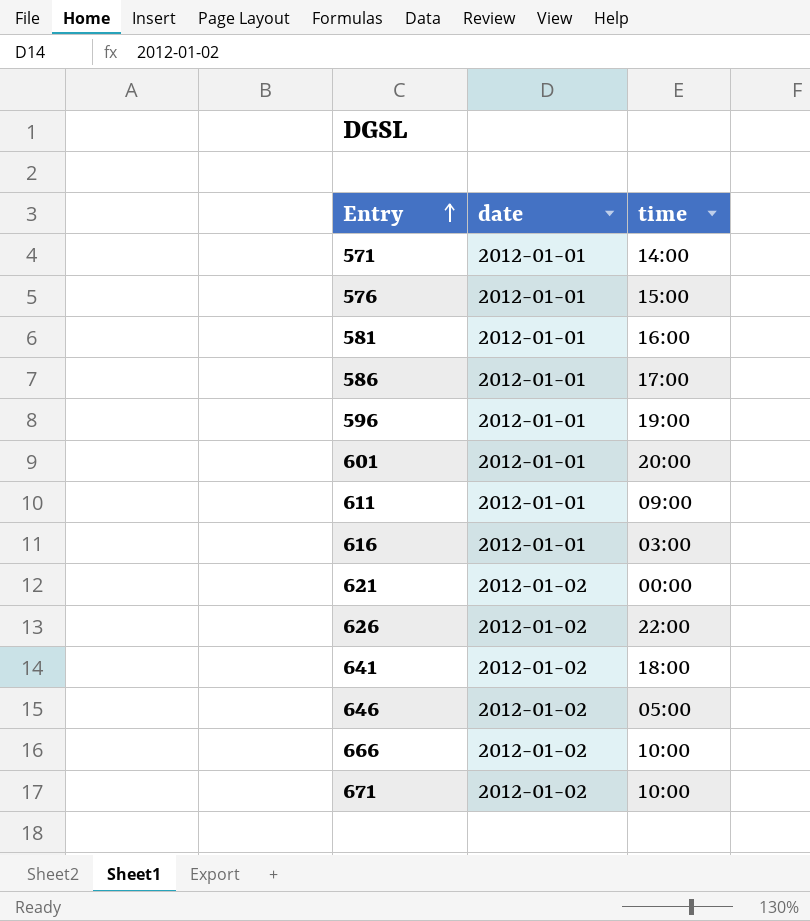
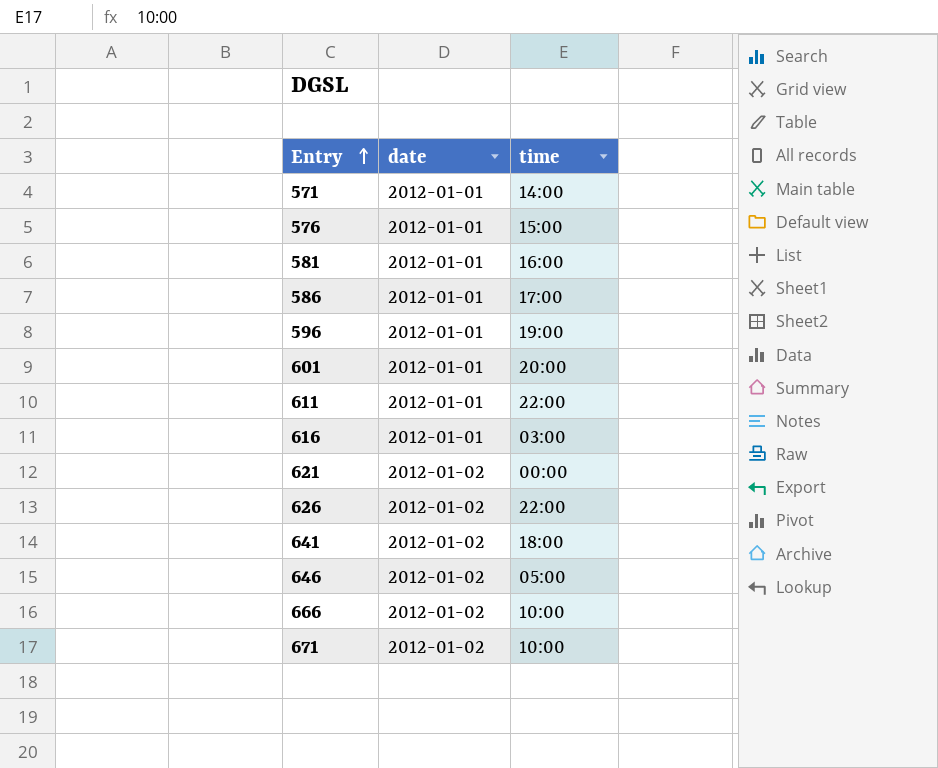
611 | time: 09:00 -> 22:00

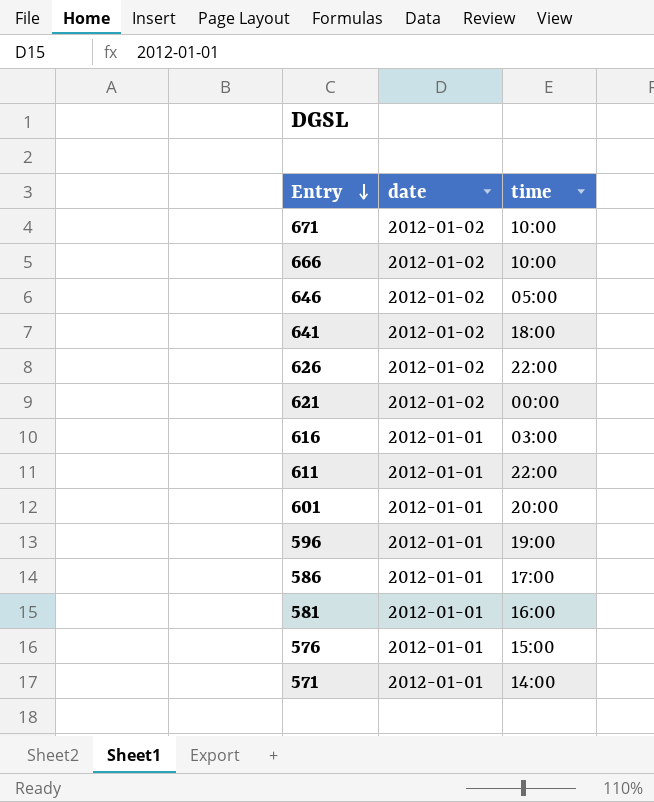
row order: Entry ascending -> Entry descending

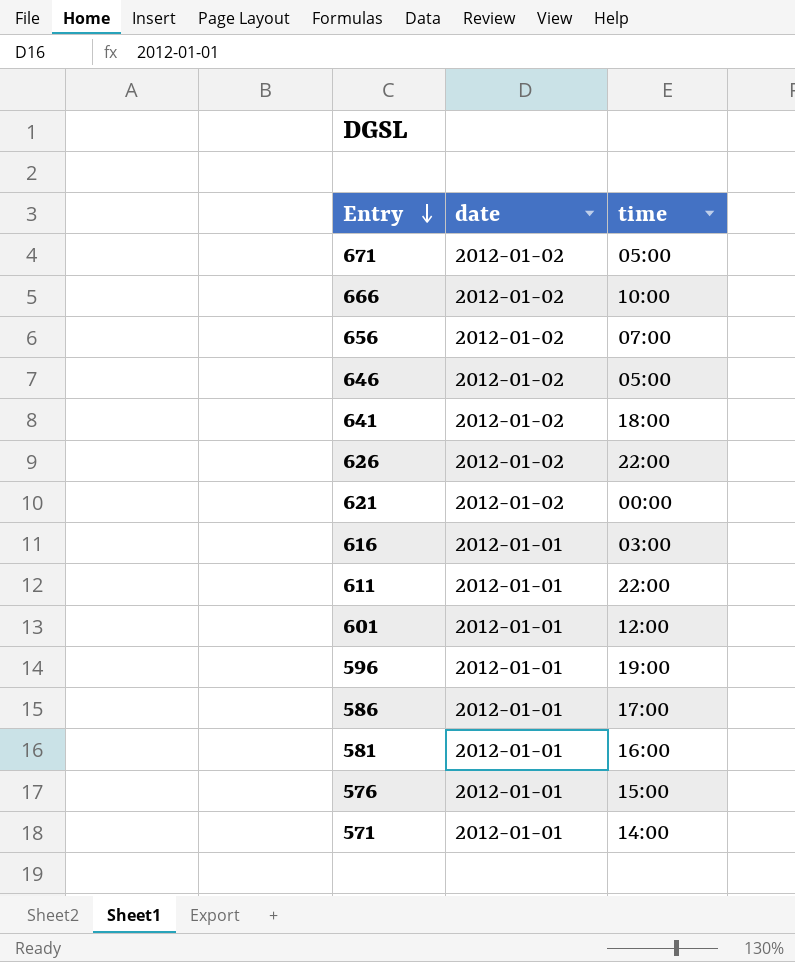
671 | time: 10:00 -> 05:00
row 656: none -> 2012-01-02 | 07:00
601 | time: 20:00 -> 12:00

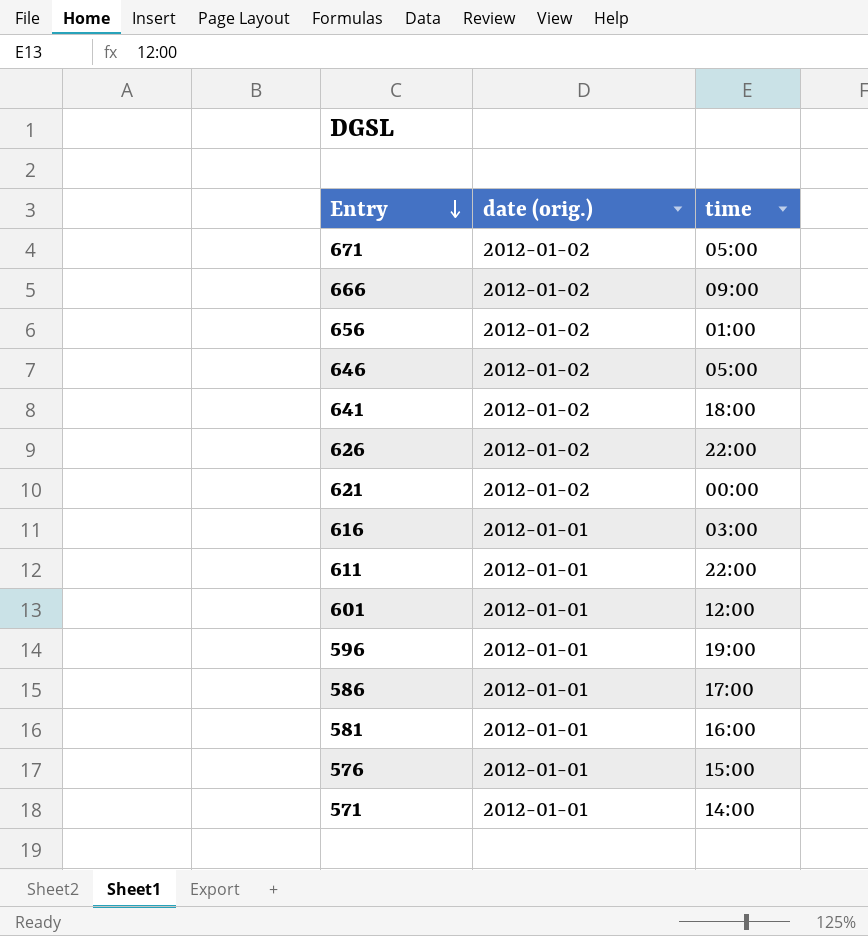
column name: date -> date (orig.)
666 | time: 10:00 -> 09:00
656 | time: 07:00 -> 01:00

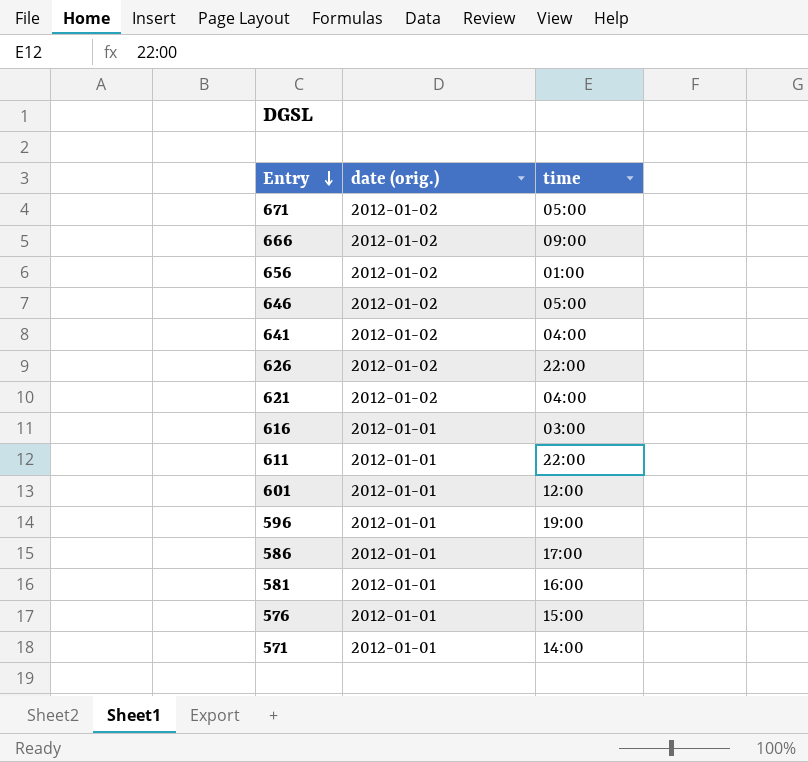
641 | time: 18:00 -> 04:00
621 | time: 00:00 -> 04:00

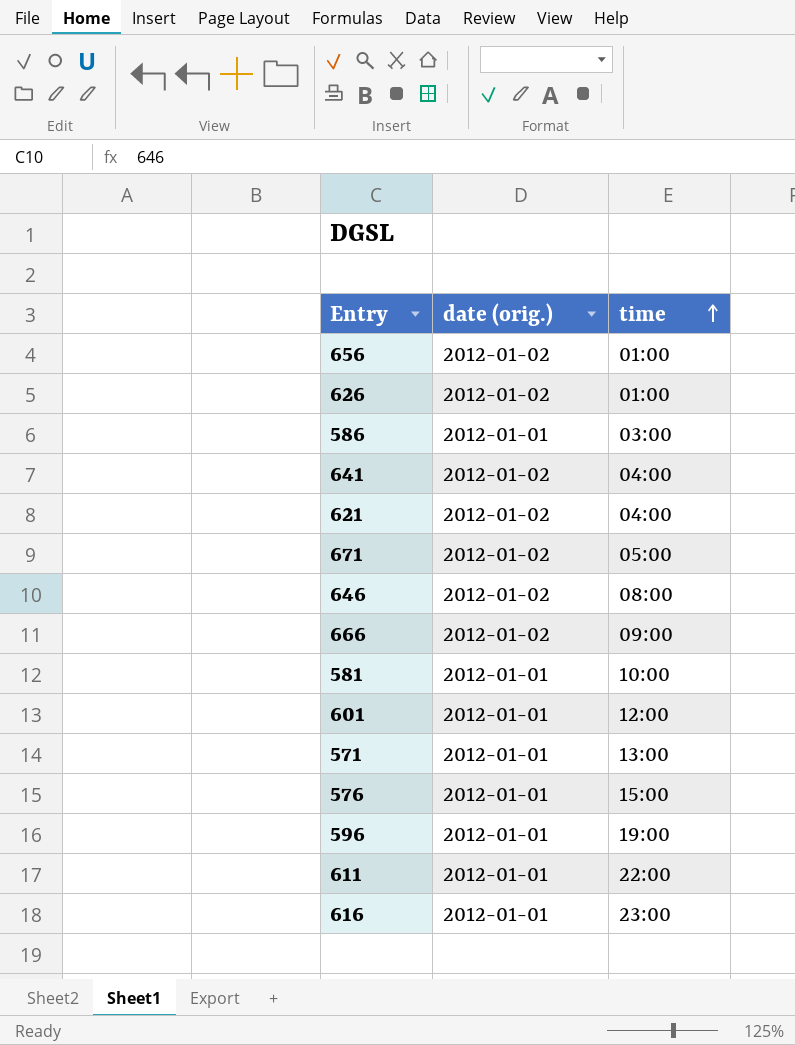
row order: Entry descending -> time ascending
626 | time: 22:00 -> 01:00
586 | time: 17:00 -> 03:00
646 | time: 05:00 -> 08:00
581 | time: 16:00 -> 10:00
571 | time: 14:00 -> 13:00
616 | time: 03:00 -> 23:00

